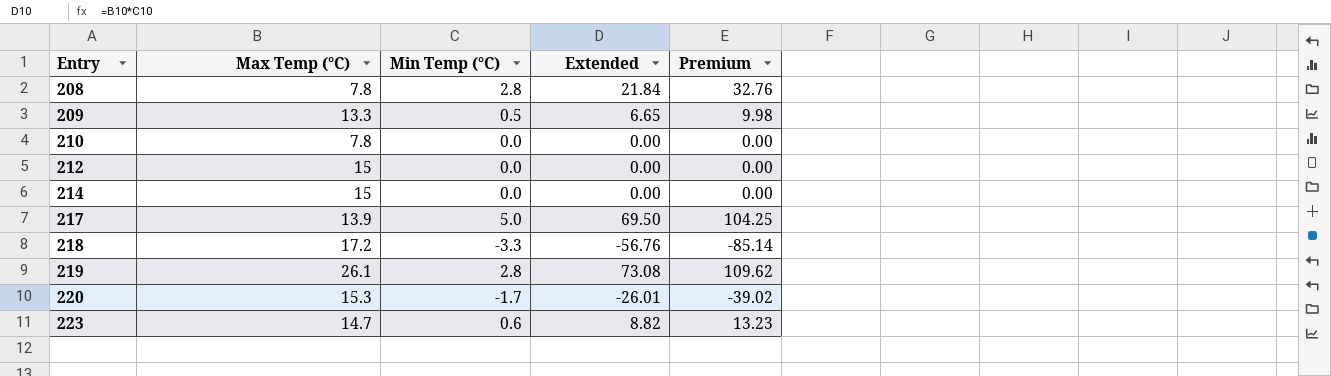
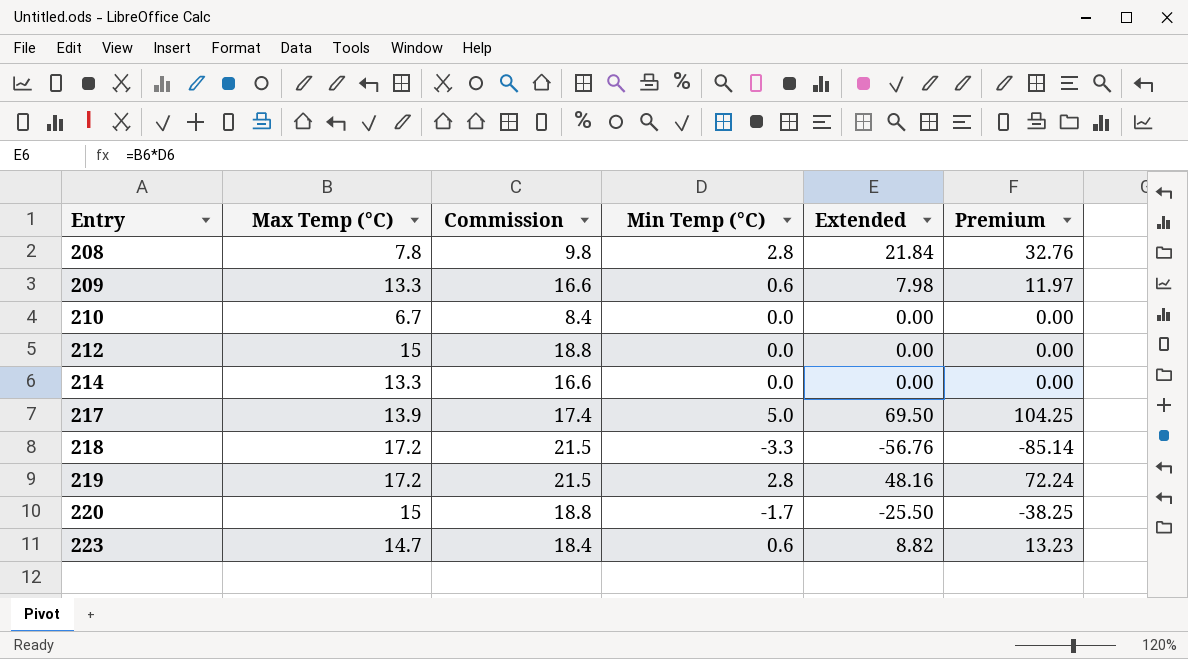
column Commission | formula: none -> [Max Temp (°C)] * 1.25
209 | Min Temp (°C): 0.5 -> 0.6
209 | Extended: 6.65 -> 7.98
209 | Premium: 9.98 -> 11.97
210 | Max Temp (°C): 7.8 -> 6.7
214 | Max Temp (°C): 15 -> 13.3
219 | Max Temp (°C): 26.1 -> 17.2
219 | Extended: 73.08 -> 48.16
219 | Premium: 109.62 -> 72.24
220 | Max Temp (°C): 15.3 -> 15
220 | Extended: -26.01 -> -25.50
220 | Premium: -39.02 -> -38.25

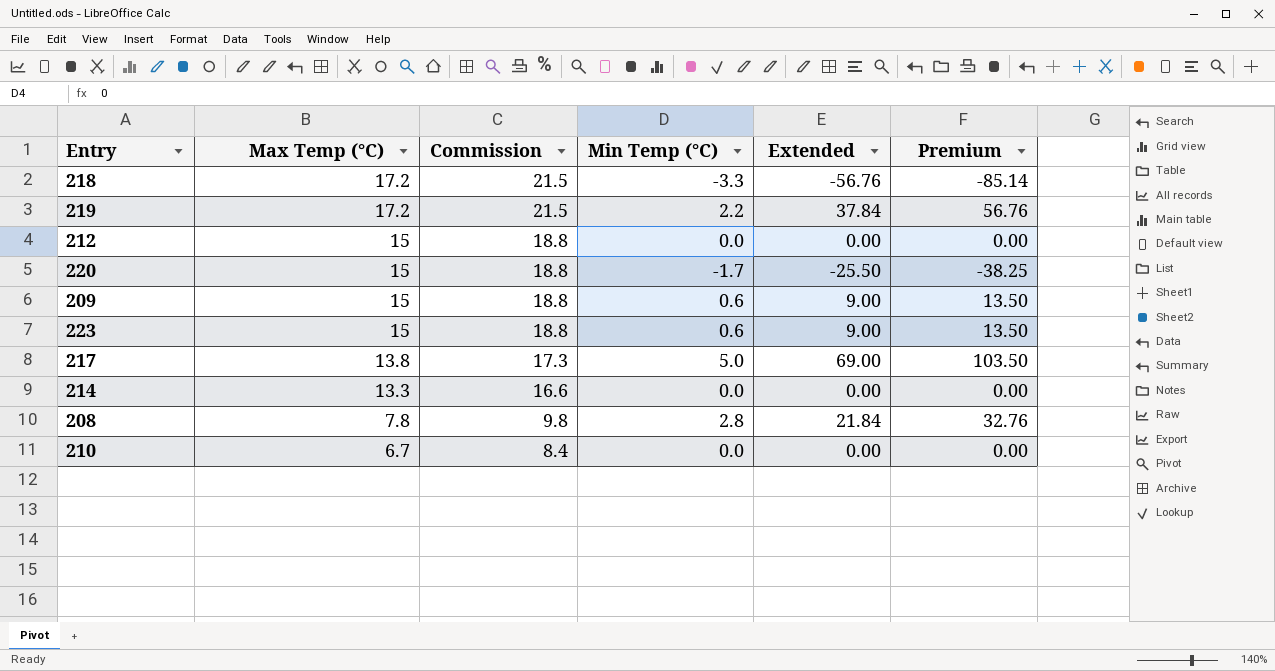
row order: Entry ascending -> Max Temp (°C) descending
219 | Min Temp (°C): 2.8 -> 2.2
219 | Extended: 48.16 -> 37.84
219 | Premium: 72.24 -> 56.76
209 | Max Temp (°C): 13.3 -> 15
209 | Commission: 16.6 -> 18.8
209 | Extended: 7.98 -> 9.00
209 | Premium: 11.97 -> 13.50
223 | Max Temp (°C): 14.7 -> 15
223 | Commission: 18.4 -> 18.8
223 | Extended: 8.82 -> 9.00
223 | Premium: 13.23 -> 13.50
217 | Max Temp (°C): 13.9 -> 13.8
217 | Commission: 17.4 -> 17.3
217 | Extended: 69.50 -> 69.00
217 | Premium: 104.25 -> 103.50

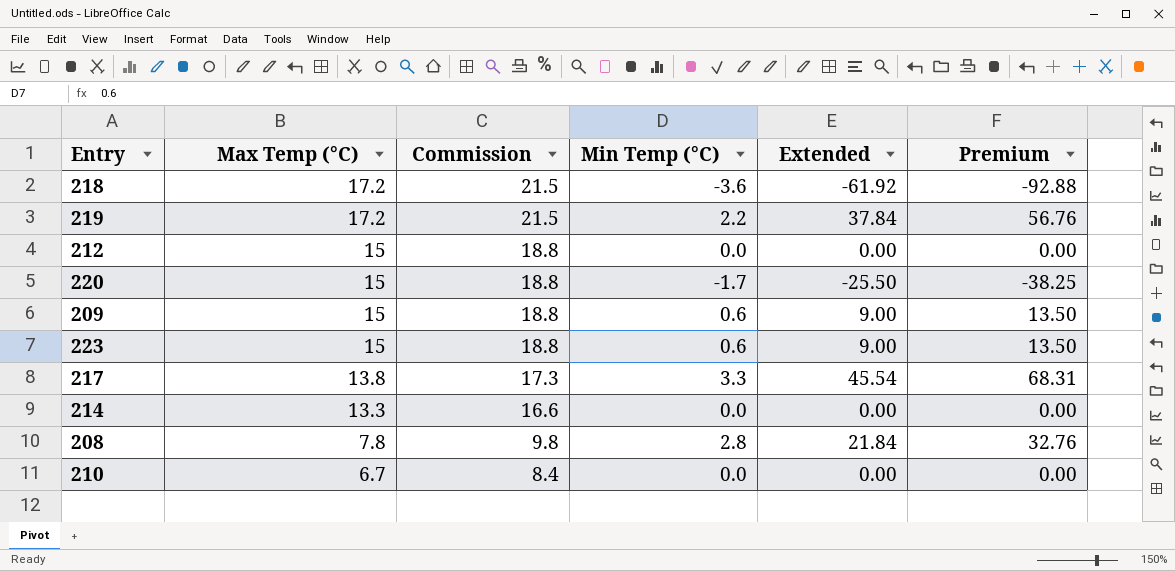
218 | Min Temp (°C): -3.3 -> -3.6
218 | Extended: -56.76 -> -61.92
218 | Premium: -85.14 -> -92.88
217 | Min Temp (°C): 5.0 -> 3.3
217 | Extended: 69.00 -> 45.54
217 | Premium: 103.50 -> 68.31

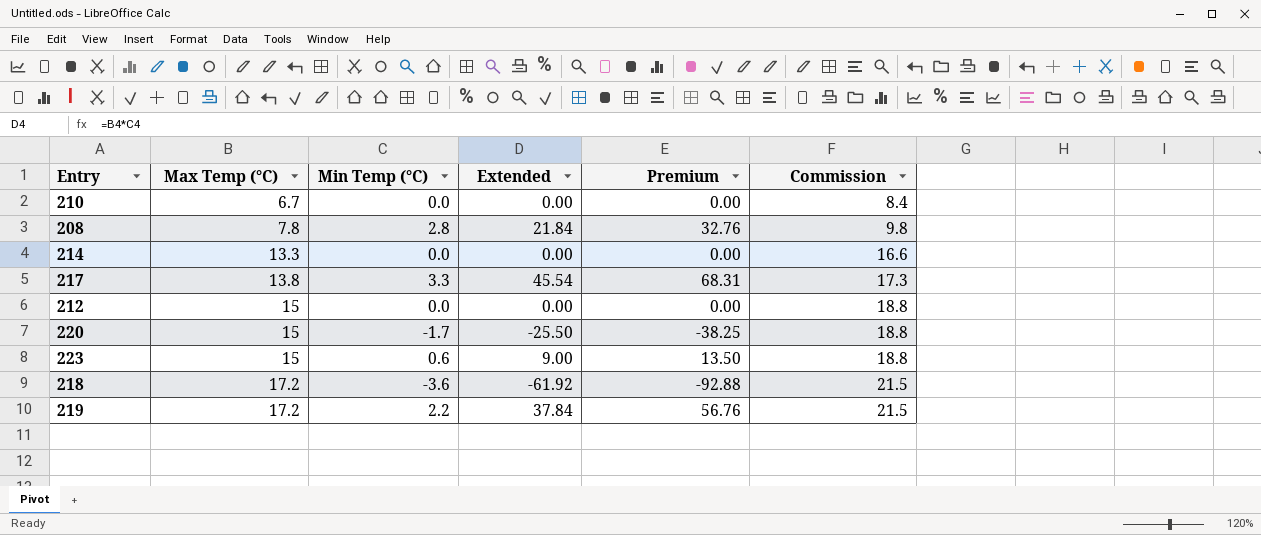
row order: Max Temp (°C) descending -> Max Temp (°C) ascending
column Commission | position: 3 -> 6
row 209: 15 | 18.8 | 0.6 | 9.00 | 13.50 -> none

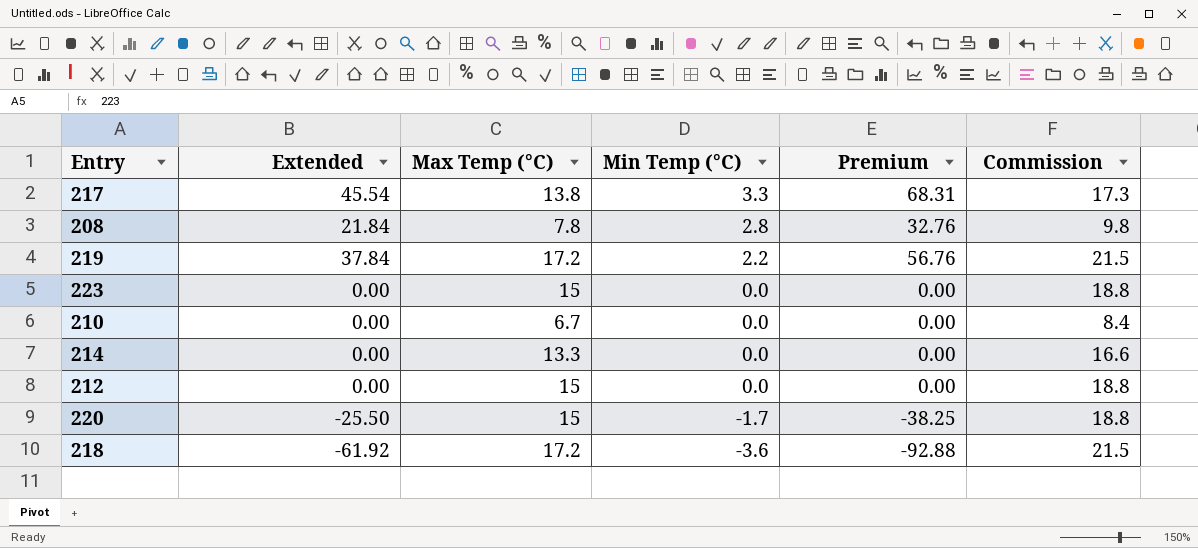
row order: Max Temp (°C) ascending -> Min Temp (°C) descending
column Extended | position: 4 -> 2
223 | Extended: 9.00 -> 0.00
223 | Min Temp (°C): 0.6 -> 0.0
223 | Premium: 13.50 -> 0.00

